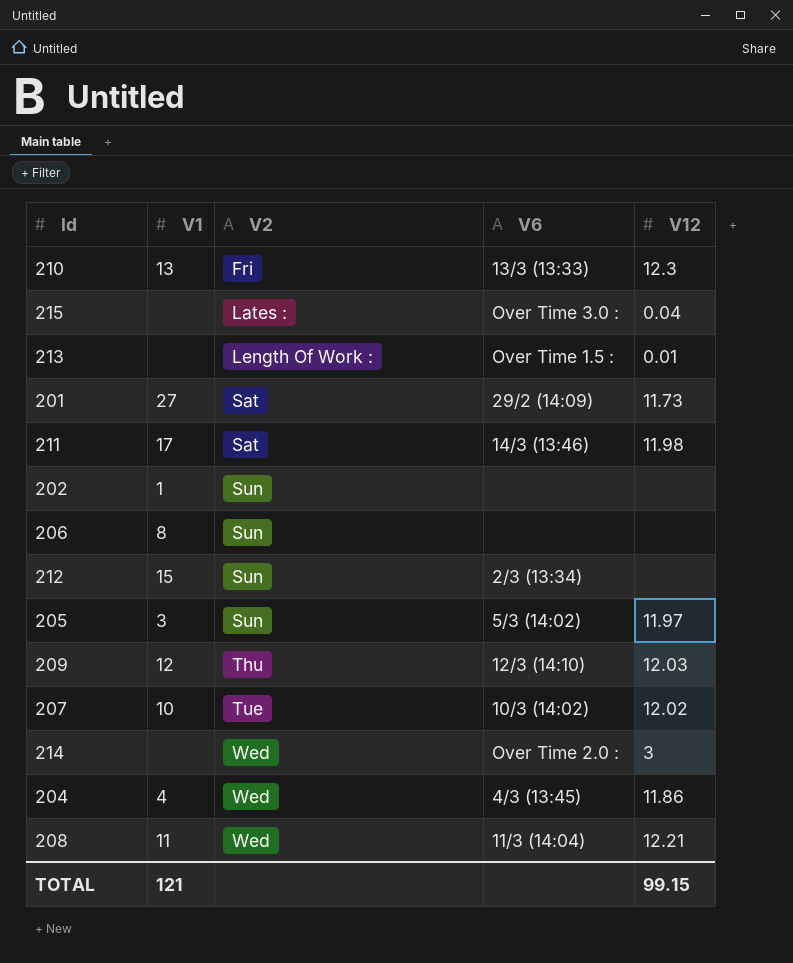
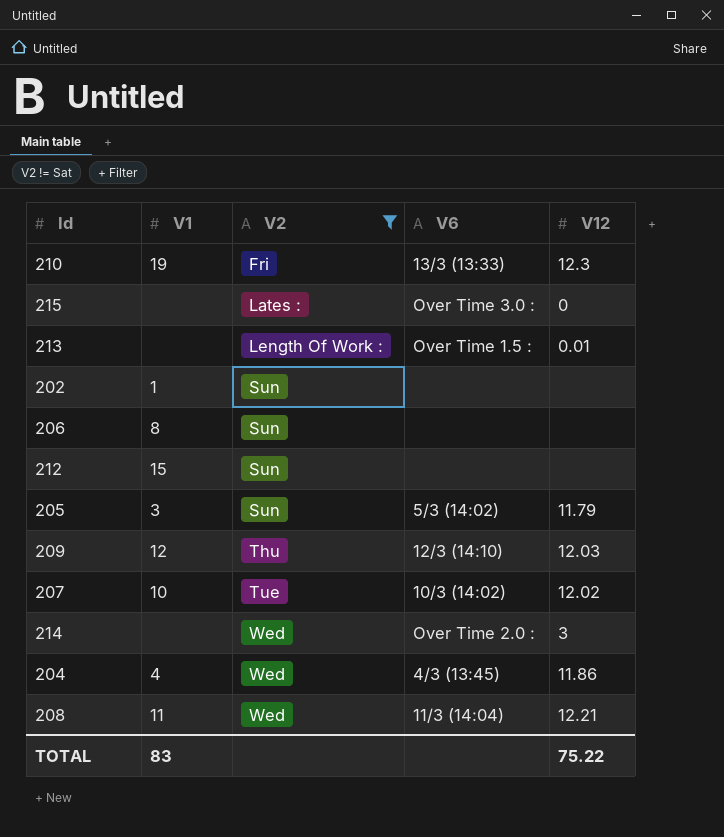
filter: none -> V2 != Sat
210 | V1: 13 -> 19
215 | V12: 0.04 -> 0
212 | V6: 2/3 (13:34) -> none
205 | V12: 11.97 -> 11.79
TOTAL | V1: 121 -> 83
TOTAL | V12: 99.15 -> 75.22

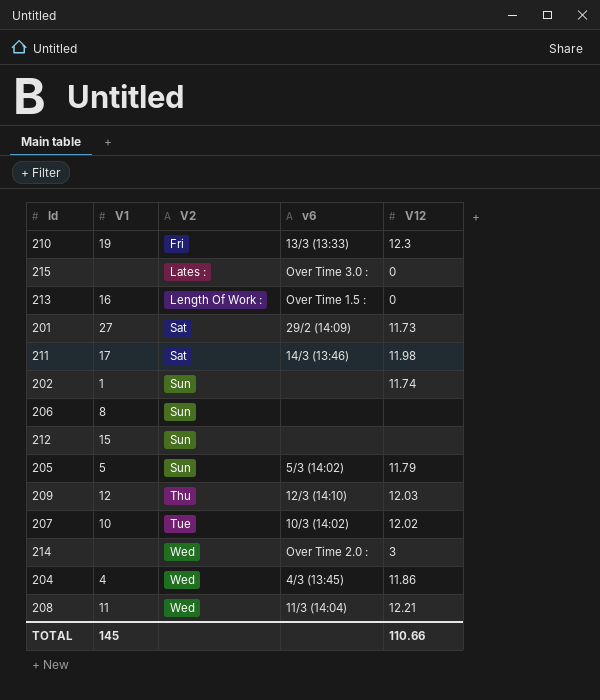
filter: V2 != Sat -> none
column name: V6 -> v6
213 | V1: none -> 16
213 | V12: 0.01 -> 0
202 | V12: none -> 11.74
205 | V1: 3 -> 5
TOTAL | V1: 83 -> 145
TOTAL | V12: 75.22 -> 110.66

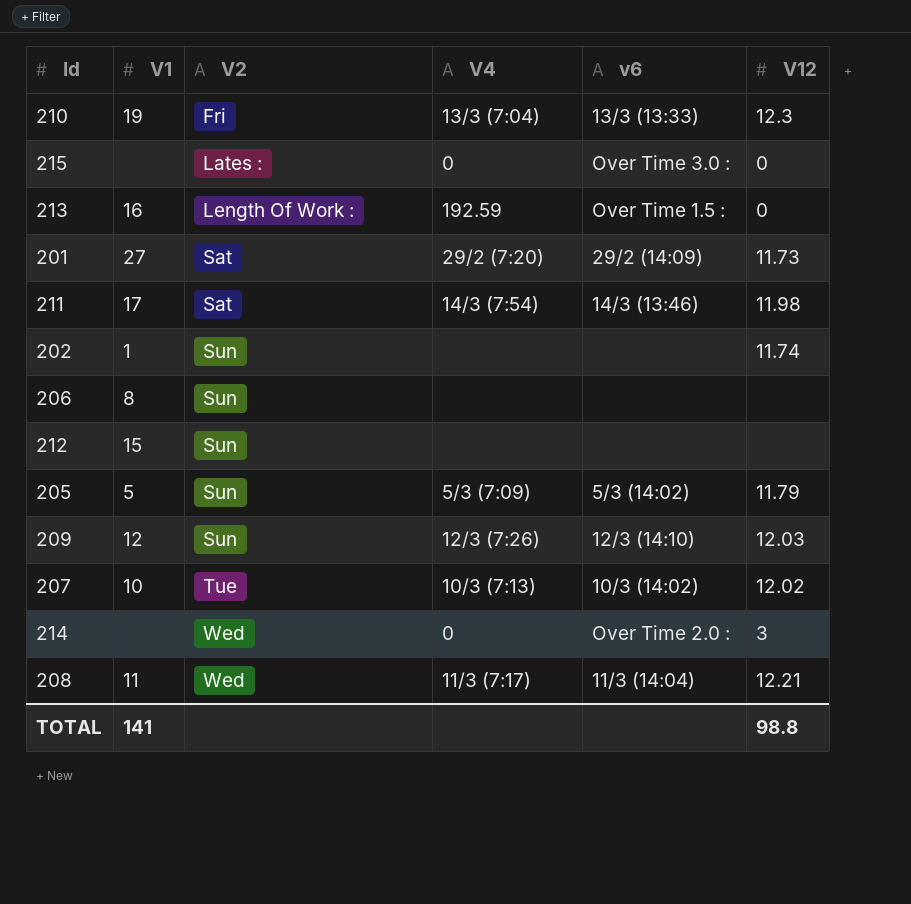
column V4 | position: none -> 4
row 204: 4 | Wed | 4/3 (13:45) | 11.86 -> none
209 | V2: Thu -> Sun
TOTAL | V1: 145 -> 141
TOTAL | V12: 110.66 -> 98.8

